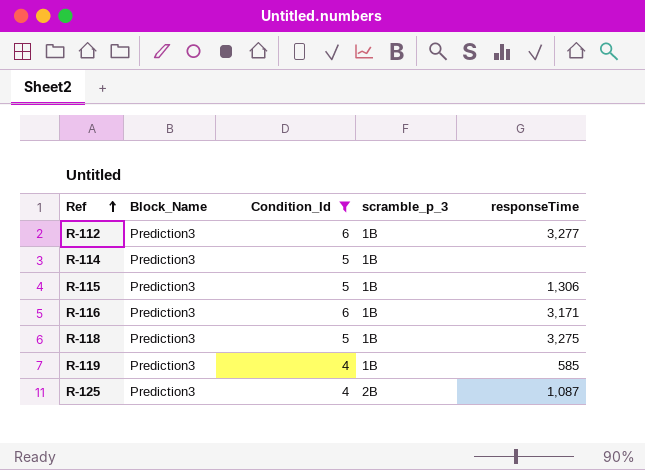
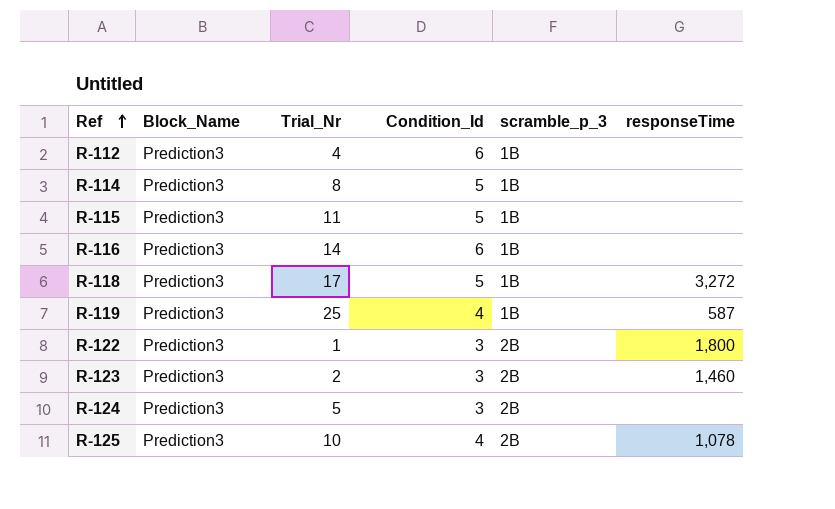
filter: Condition_Id != 3 -> none
column Trial_Nr | position: none -> 3
R-112 | responseTime: 3,277 -> none
R-115 | responseTime: 1,306 -> none
R-116 | responseTime: 3,171 -> none
R-118 | responseTime: 3,275 -> 3,272
R-119 | responseTime: 585 -> 587
R-125 | responseTime: 1,087 -> 1,078

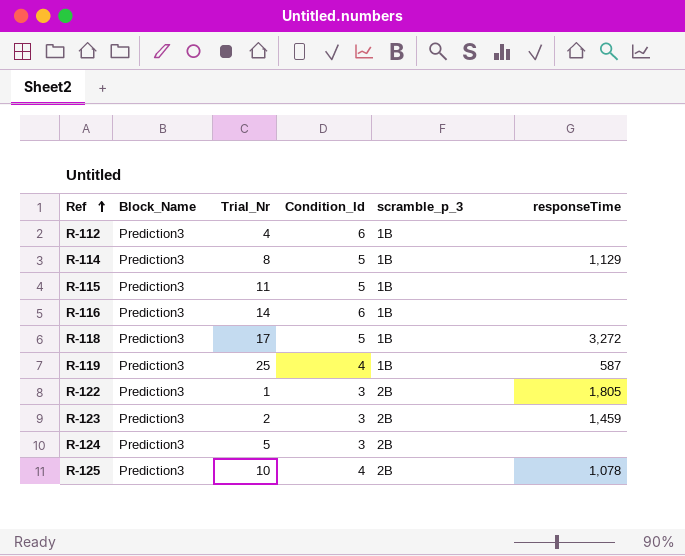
R-114 | responseTime: none -> 1,129
R-122 | responseTime: 1,800 -> 1,805
R-123 | responseTime: 1,460 -> 1,459

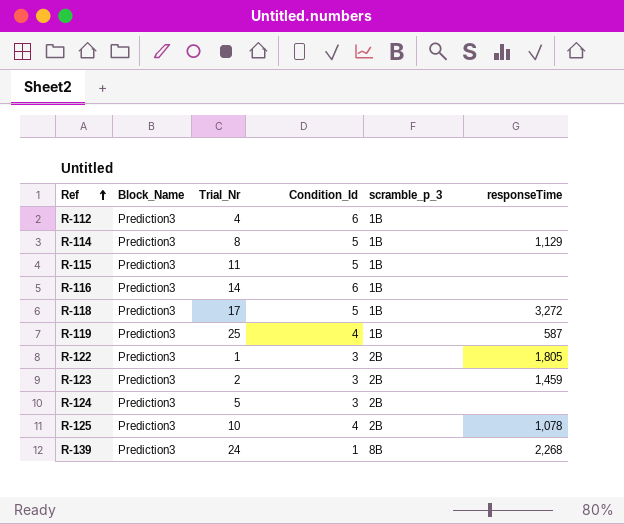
row R-139: none -> Prediction3 | 24 | 1 | 8B | 2,268

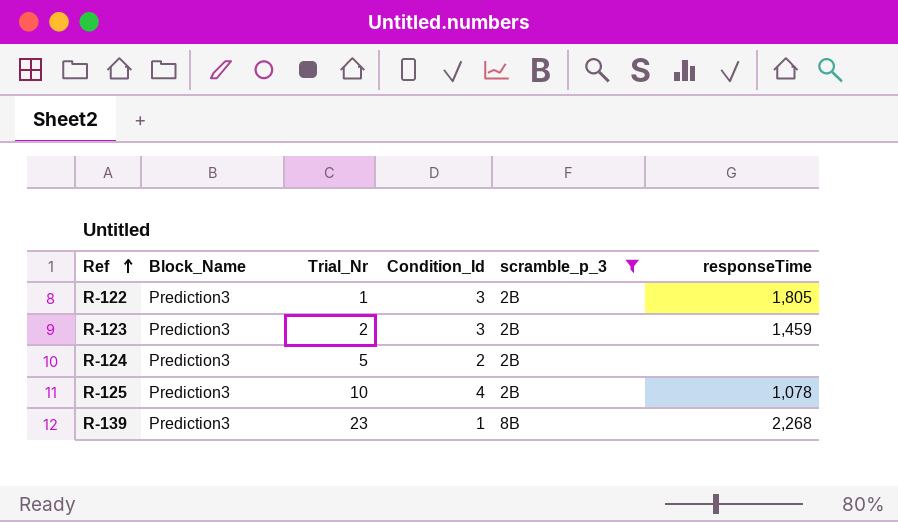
filter: none -> scramble_p_3 != 1B
R-124 | Condition_Id: 3 -> 2
R-139 | Trial_Nr: 24 -> 23

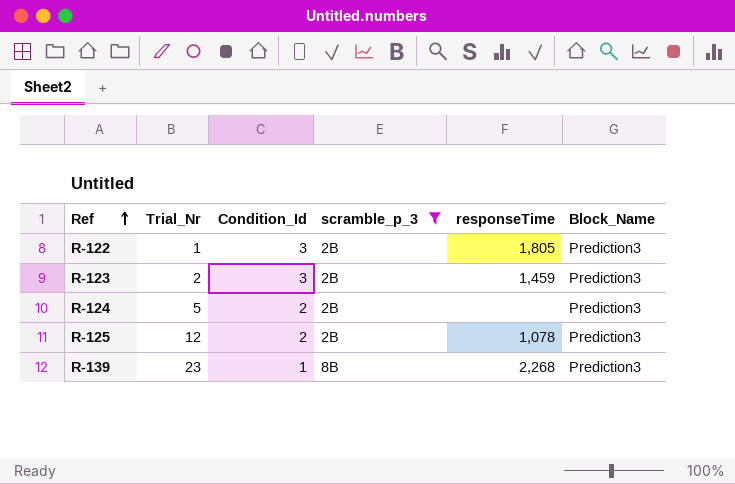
column Block_Name | position: 2 -> 6
R-125 | Trial_Nr: 10 -> 12
R-125 | Condition_Id: 4 -> 2

